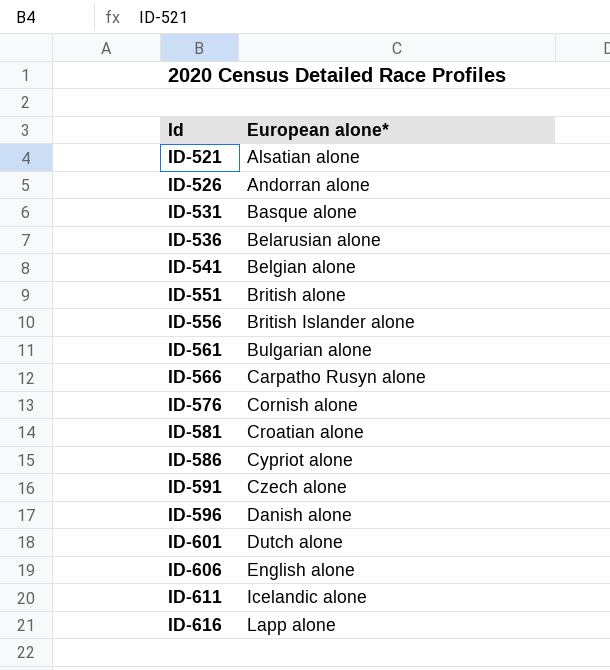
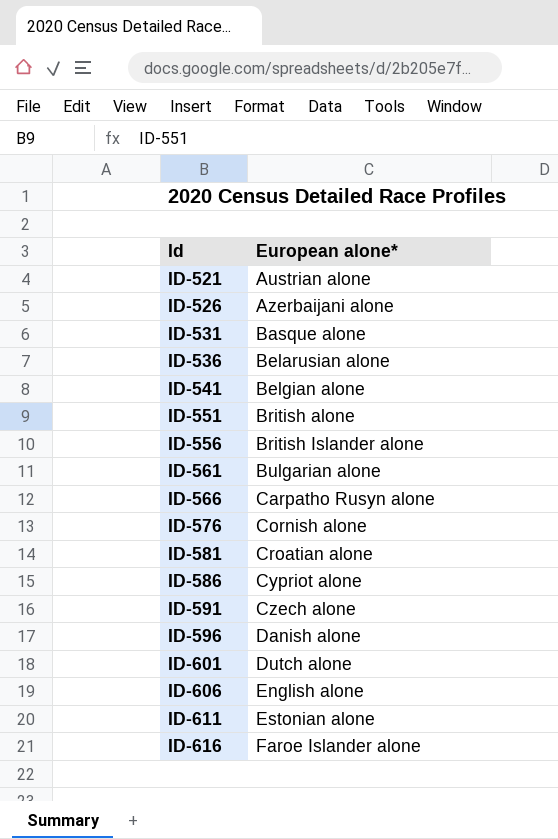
ID-521 | European alone*: Alsatian alone -> Austrian alone
ID-526 | European alone*: Andorran alone -> Azerbaijani alone
ID-611 | European alone*: Icelandic alone -> Estonian alone
ID-616 | European alone*: Lapp alone -> Faroe Islander alone

